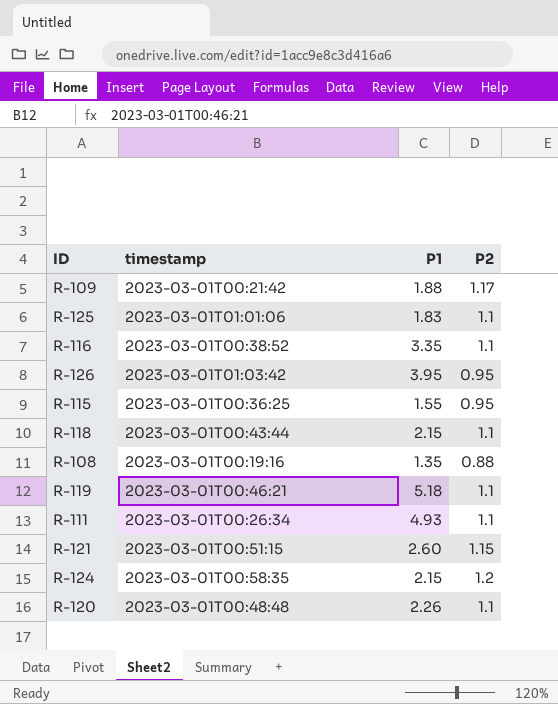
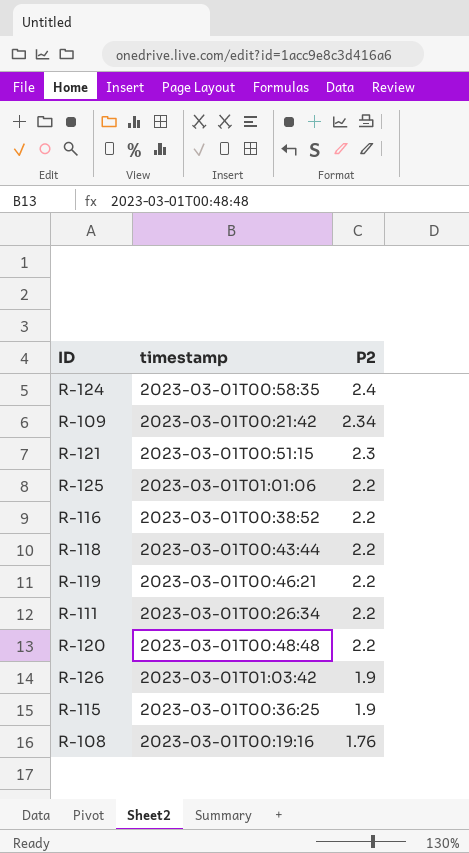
row order: none -> P2 descending
column P1 | position: 3 -> none
R-124 | P2: 1.2 -> 2.4
R-109 | P2: 1.17 -> 2.34
R-121 | P2: 1.15 -> 2.3
R-125 | P2: 1.1 -> 2.2
R-116 | P2: 1.1 -> 2.2
R-118 | P2: 1.1 -> 2.2
R-119 | P2: 1.1 -> 2.2
R-111 | P2: 1.1 -> 2.2
R-120 | P2: 1.1 -> 2.2
R-126 | P2: 0.95 -> 1.9
R-115 | P2: 0.95 -> 1.9
R-108 | P2: 0.88 -> 1.76

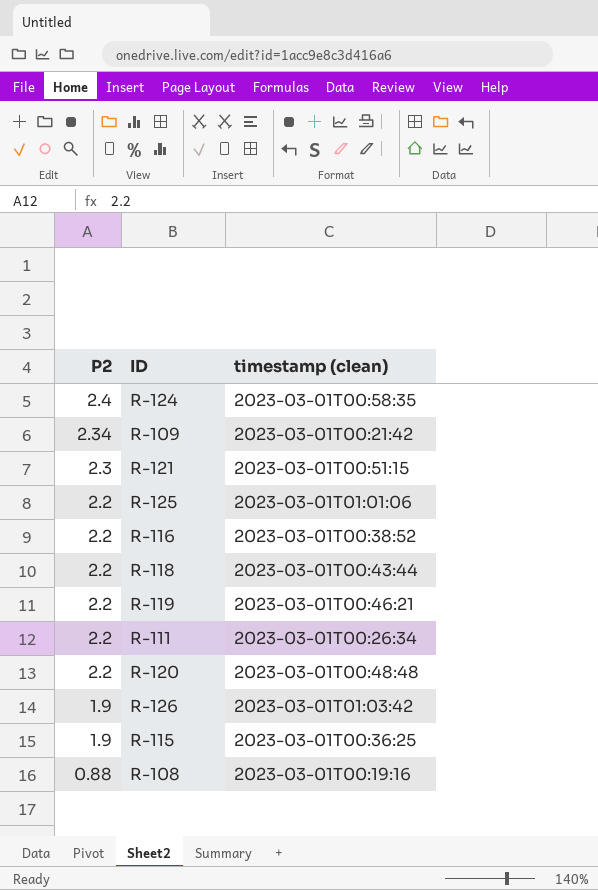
column P2 | position: 3 -> 1
column name: timestamp -> timestamp (clean)
R-108 | P2: 1.76 -> 0.88

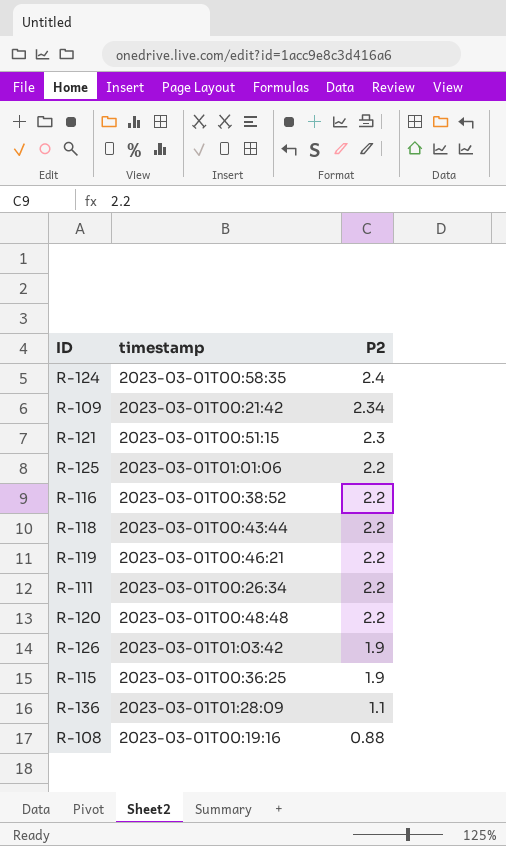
column name: timestamp (clean) -> timestamp
column P2 | position: 1 -> 3
row R-136: none -> 2023-03-01T01:28:09 | 1.1

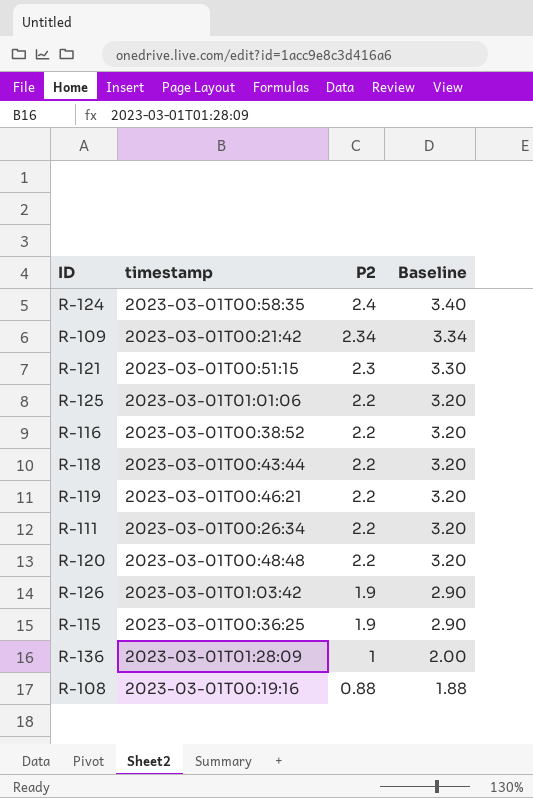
column Baseline | formula: none -> [P2] + 1
R-136 | P2: 1.1 -> 1

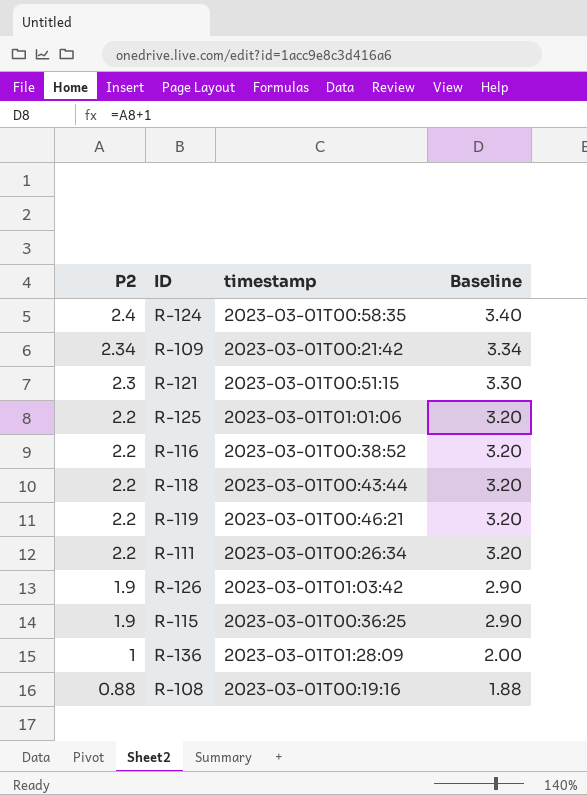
column P2 | position: 3 -> 1
row R-120: 2023-03-01T00:48:48 | 2.2 | 3.20 -> none

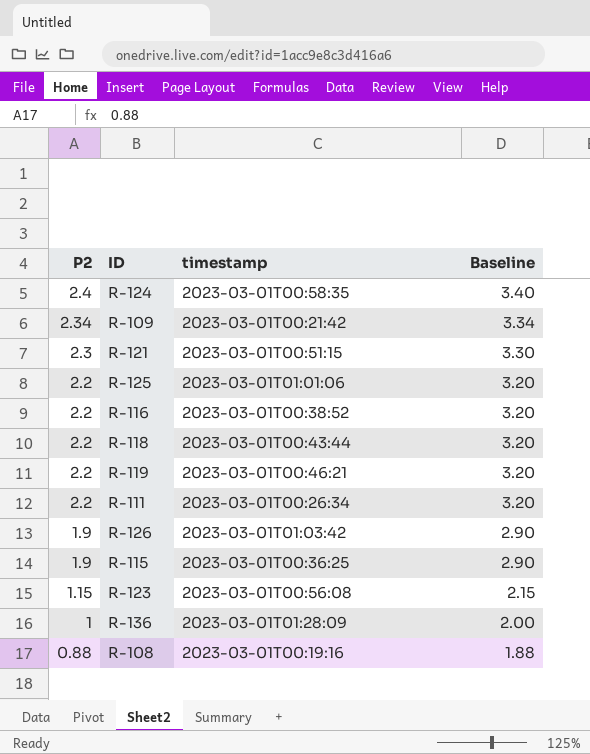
row R-123: none -> 1.15 | 2023-03-01T00:56:08 | 2.15

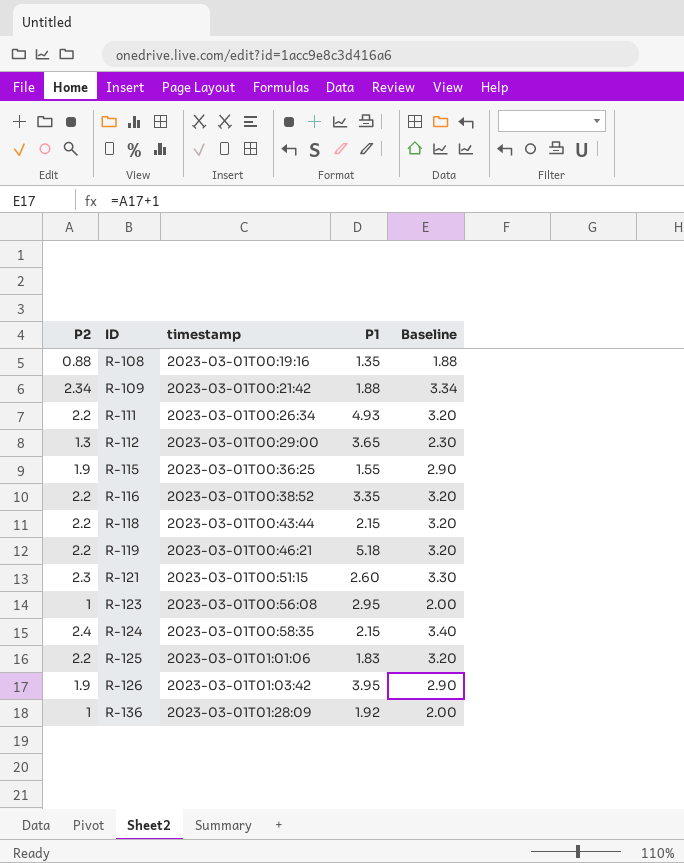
row order: P2 descending -> ID ascending
column P1 | position: none -> 4
row R-112: none -> 1.3 | 2023-03-01T00:29:00 | 3.65 | 2.30
R-123 | P2: 1.15 -> 1
R-123 | Baseline: 2.15 -> 2.00

